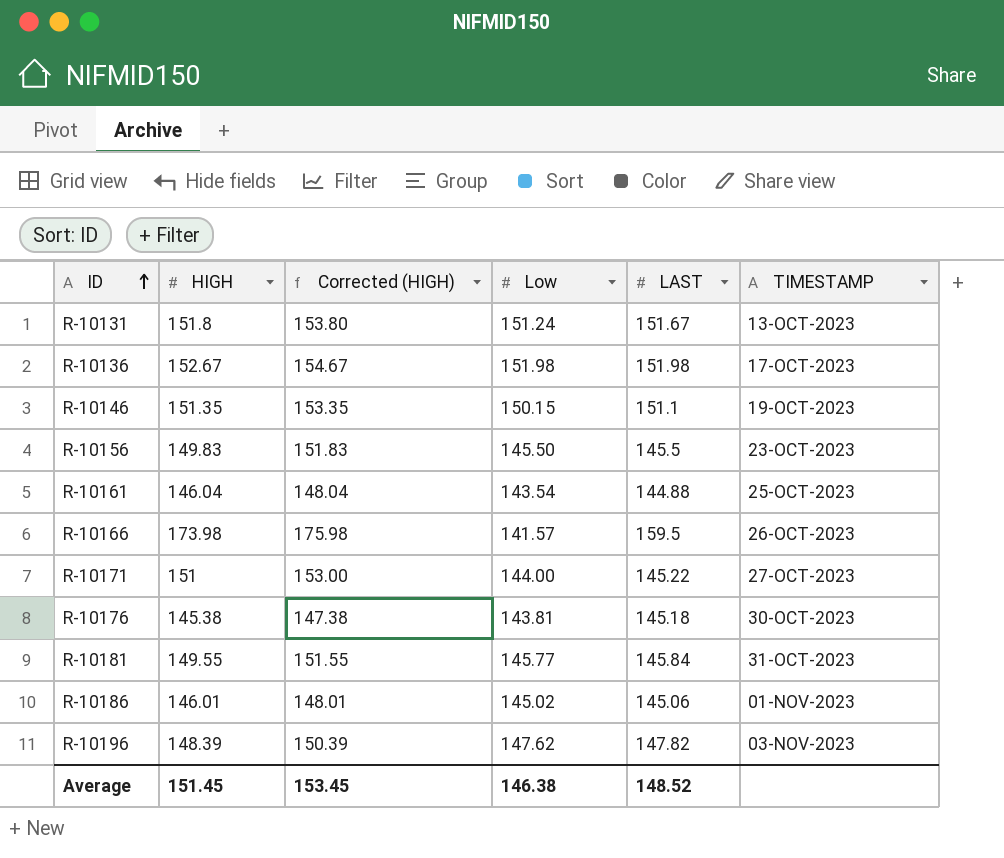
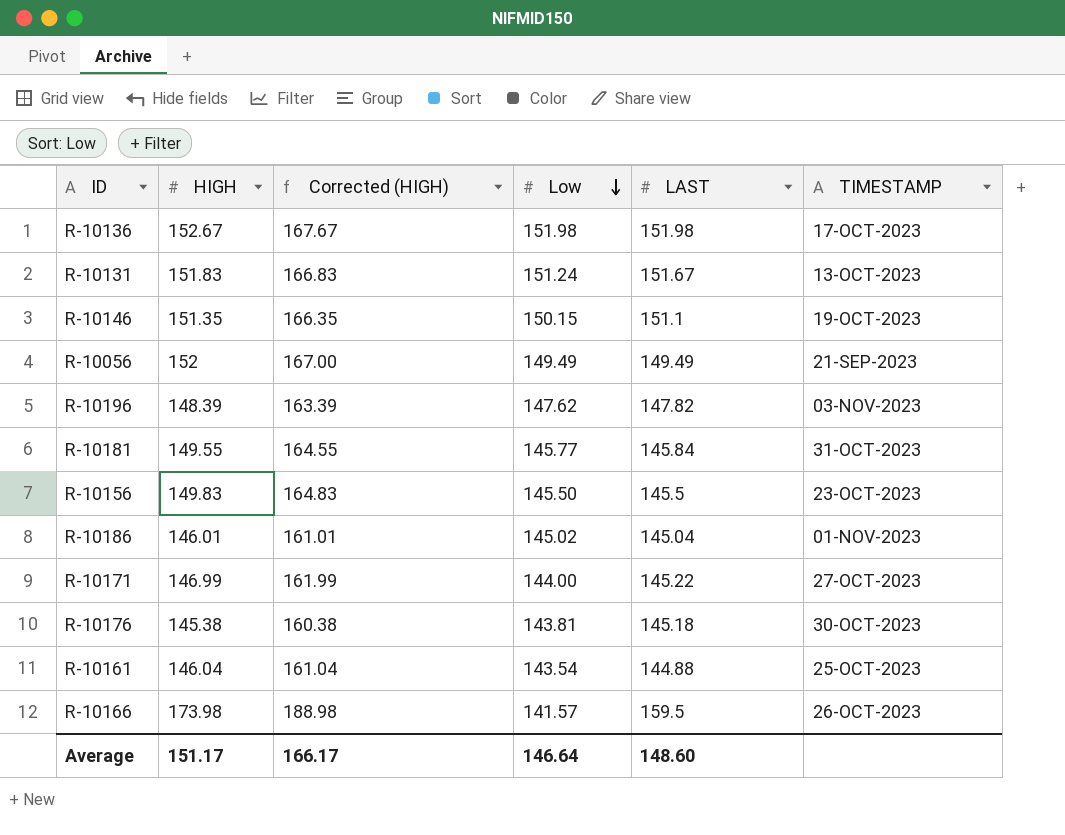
row order: ID ascending -> Low descending
column Corrected (HIGH) | formula: [HIGH] + 2 -> [HIGH] + 15
R-10131 | HIGH: 151.8 -> 151.83
row R-10056: none -> 152 | 167.00 | 149.49 | 149.49 | 21-SEP-2023
R-10186 | LAST: 145.06 -> 145.04
R-10171 | HIGH: 151 -> 146.99
Average | HIGH: 151.45 -> 151.17
Average | Corrected (HIGH): 153.45 -> 166.17
Average | Low: 146.38 -> 146.64
Average | LAST: 148.52 -> 148.60

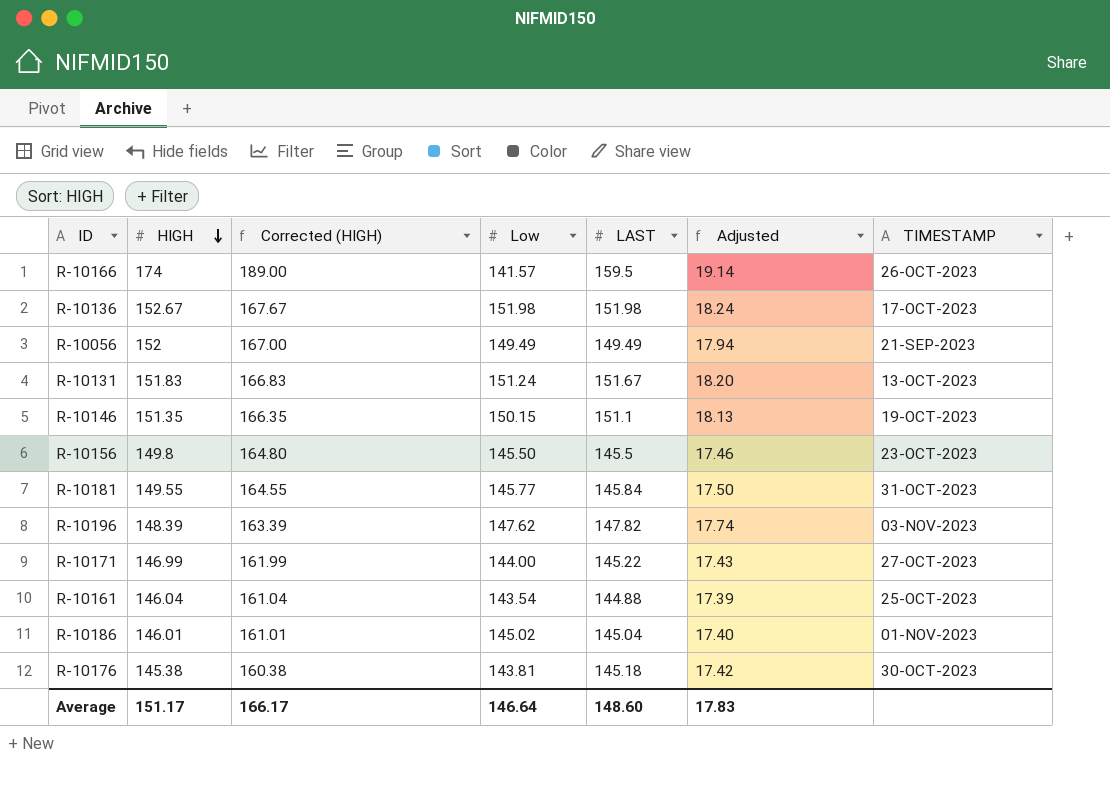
row order: Low descending -> HIGH descending
column Adjusted | formula: none -> [LAST] * 0.12
R-10166 | HIGH: 173.98 -> 174
R-10166 | Corrected (HIGH): 188.98 -> 189.00
R-10156 | HIGH: 149.83 -> 149.8
R-10156 | Corrected (HIGH): 164.83 -> 164.80

